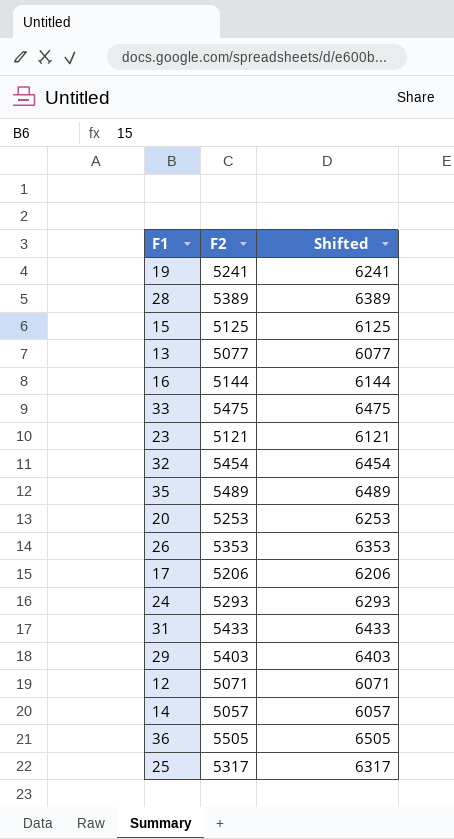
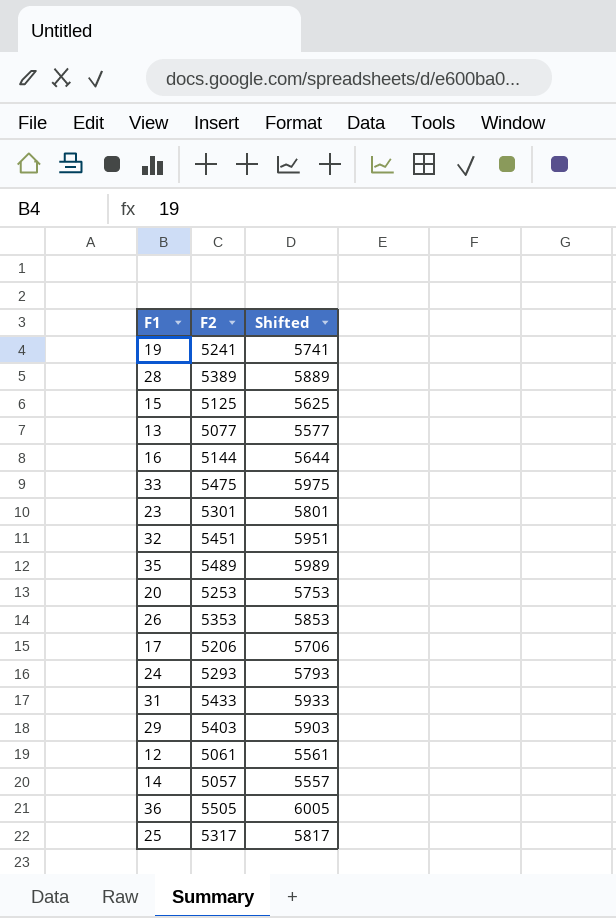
column Shifted | formula: [F2] + 1000 -> [F2] + 500
23 | F2: 5121 -> 5301
32 | F2: 5454 -> 5451
12 | F2: 5071 -> 5061

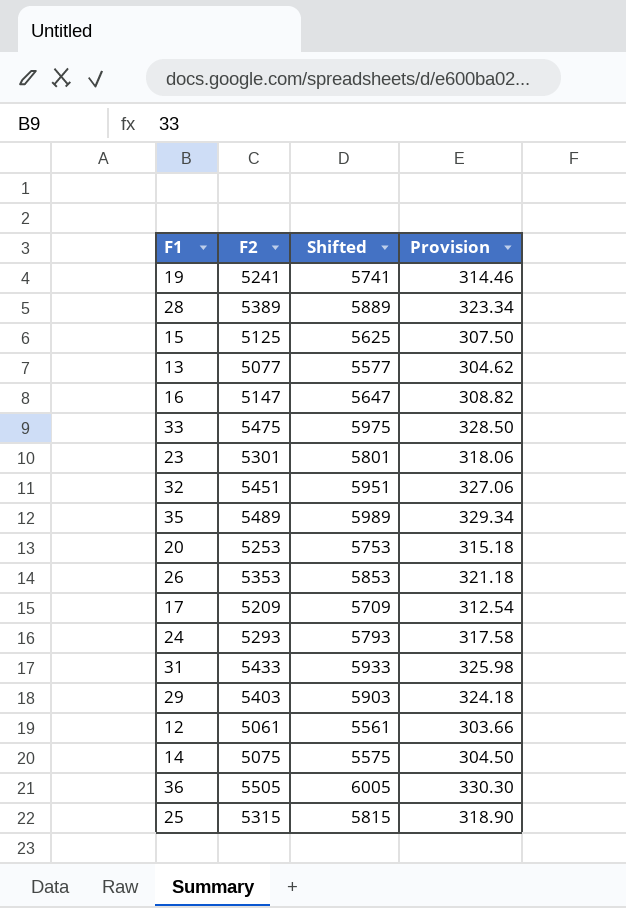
column Provision | formula: none -> [F2] * 0.06
16 | F2: 5144 -> 5147
16 | Shifted: 5644 -> 5647
17 | F2: 5206 -> 5209
17 | Shifted: 5706 -> 5709
14 | F2: 5057 -> 5075
14 | Shifted: 5557 -> 5575
25 | F2: 5317 -> 5315
25 | Shifted: 5817 -> 5815

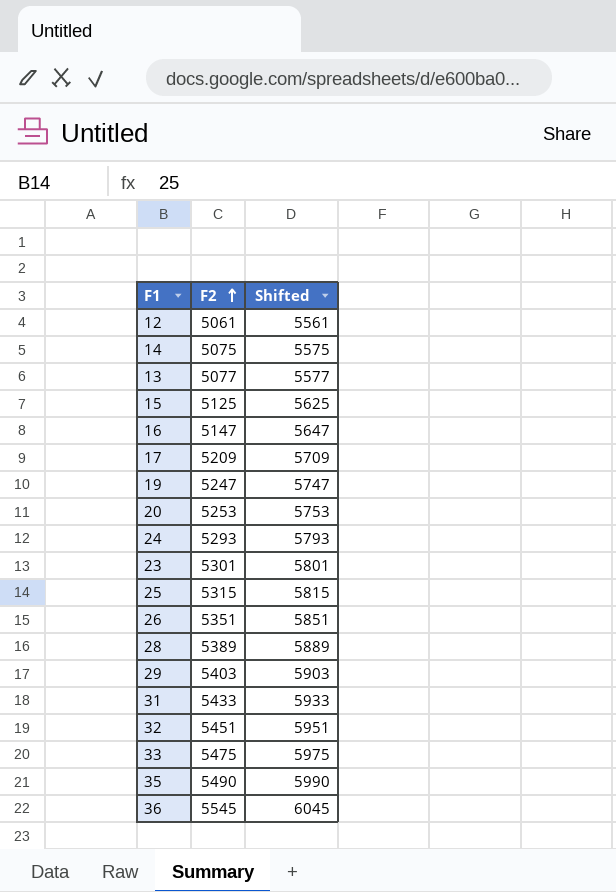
row order: none -> F2 ascending
column Provision | formula: [F2] * 0.06 -> none
19 | F2: 5241 -> 5247
19 | Shifted: 5741 -> 5747
26 | F2: 5353 -> 5351
26 | Shifted: 5853 -> 5851
35 | F2: 5489 -> 5490
35 | Shifted: 5989 -> 5990
36 | F2: 5505 -> 5545
36 | Shifted: 6005 -> 6045

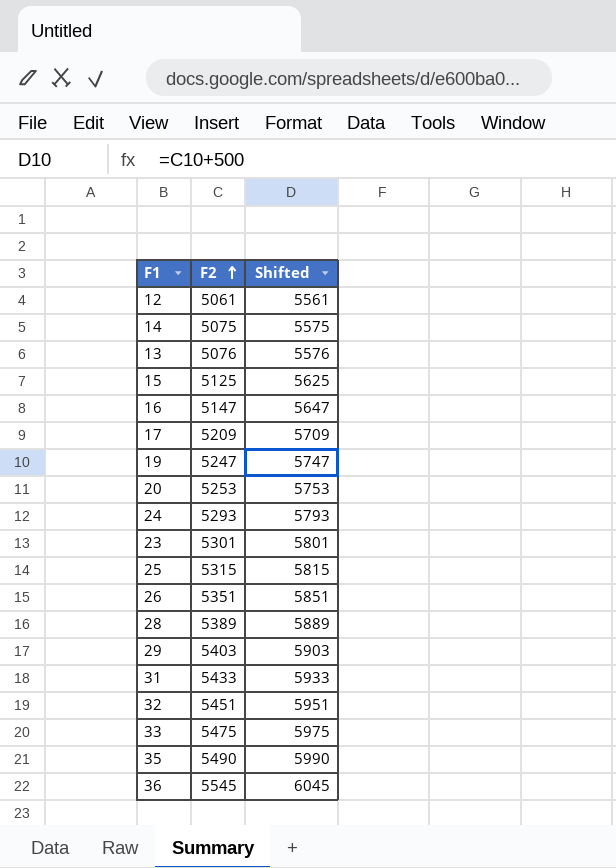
13 | F2: 5077 -> 5076
13 | Shifted: 5577 -> 5576

